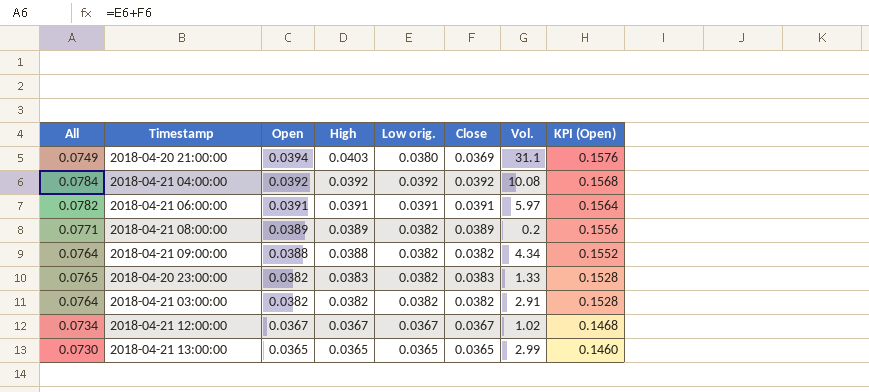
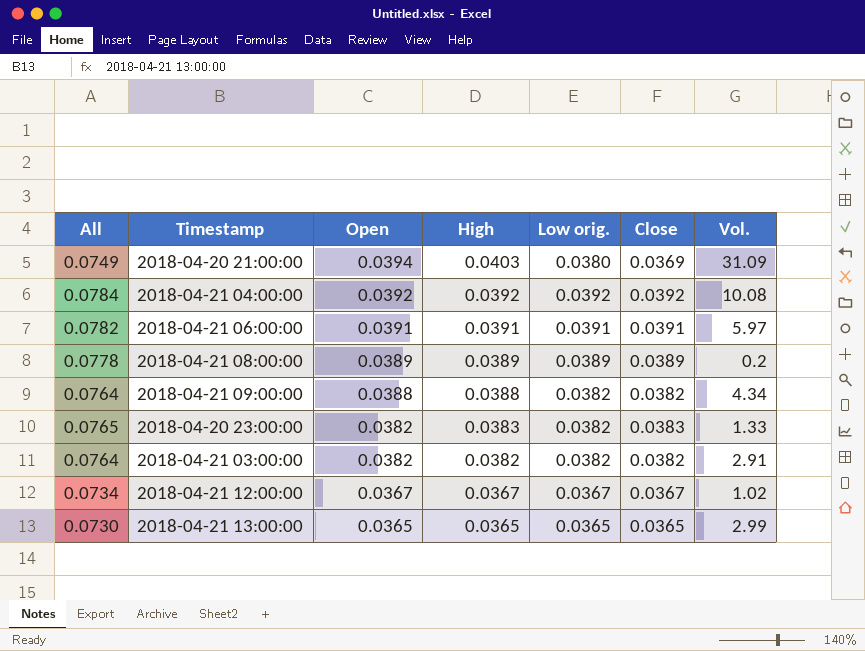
column KPI (Open) | formula: [Open] * 4 -> none
2018-04-20 21:00:00 | Vol.: 31.1 -> 31.09
2018-04-21 08:00:00 | All: 0.0771 -> 0.0778
2018-04-21 08:00:00 | Low orig.: 0.0382 -> 0.0389

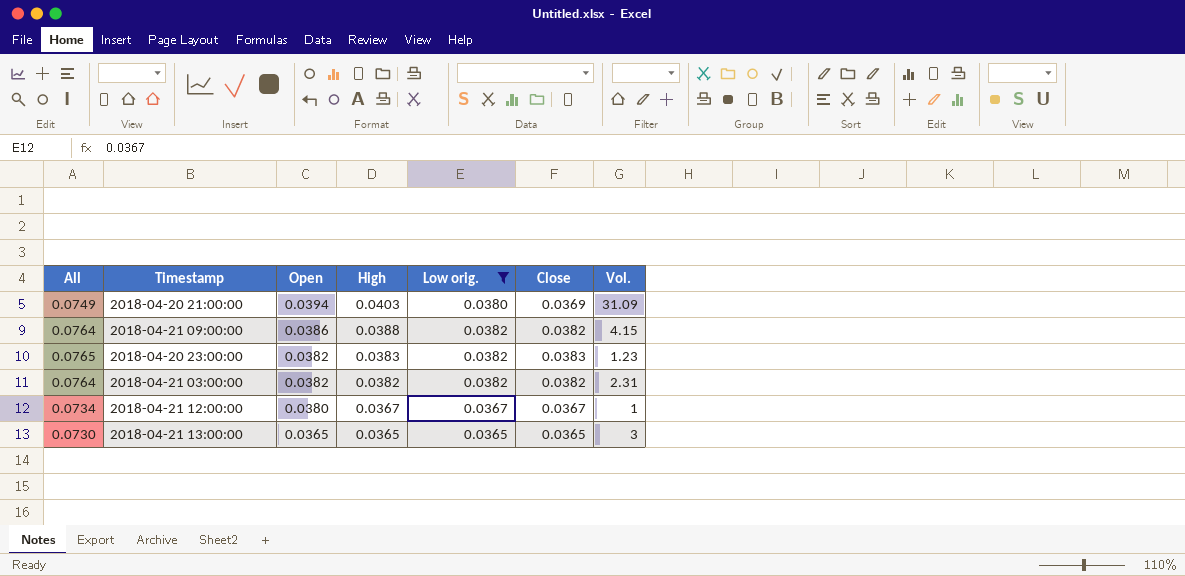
filter: none -> Low orig. <= 0.0382
2018-04-21 09:00:00 | Open: 0.0388 -> 0.0386
2018-04-21 09:00:00 | Vol.: 4.34 -> 4.15
2018-04-20 23:00:00 | Vol.: 1.33 -> 1.23
2018-04-21 03:00:00 | Vol.: 2.91 -> 2.31
2018-04-21 12:00:00 | Open: 0.0367 -> 0.0380
2018-04-21 12:00:00 | Vol.: 1.02 -> 1
2018-04-21 13:00:00 | Vol.: 2.99 -> 3

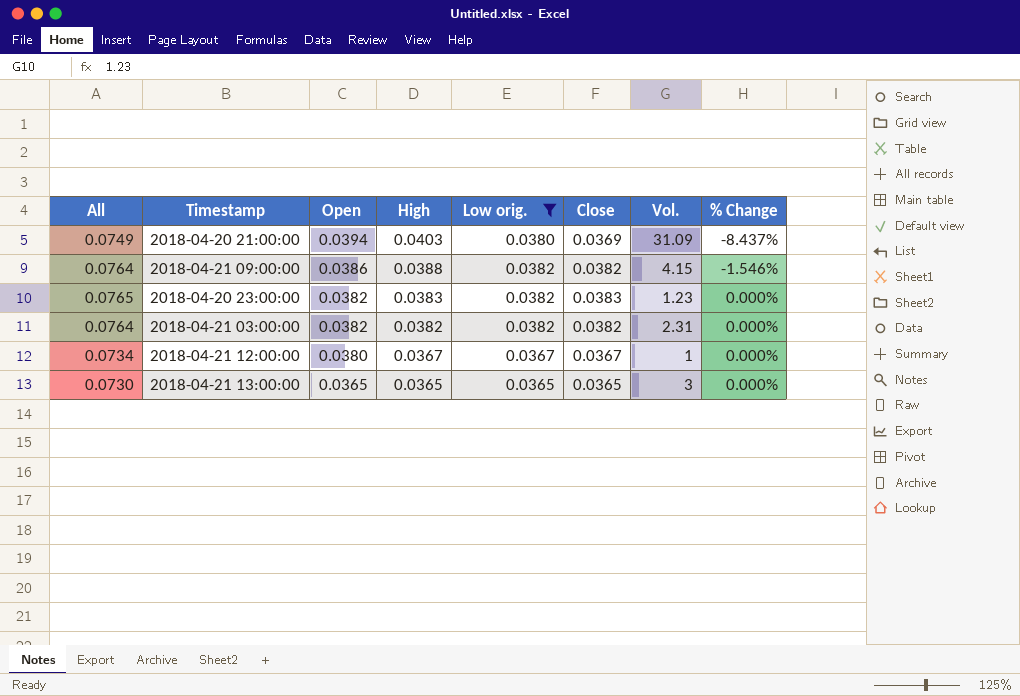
column % Change | formula: none -> ([Close] - [High]) / [High]

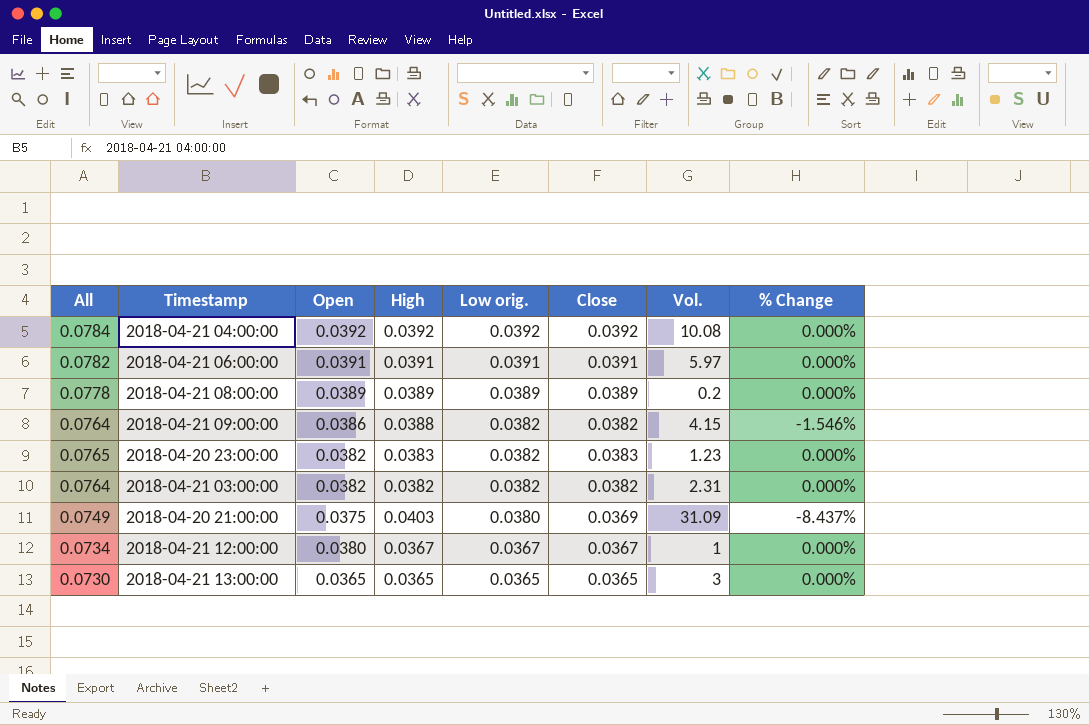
filter: Low orig. <= 0.0382 -> none
row order: Open descending -> Low orig. descending
2018-04-20 21:00:00 | Open: 0.0394 -> 0.0375

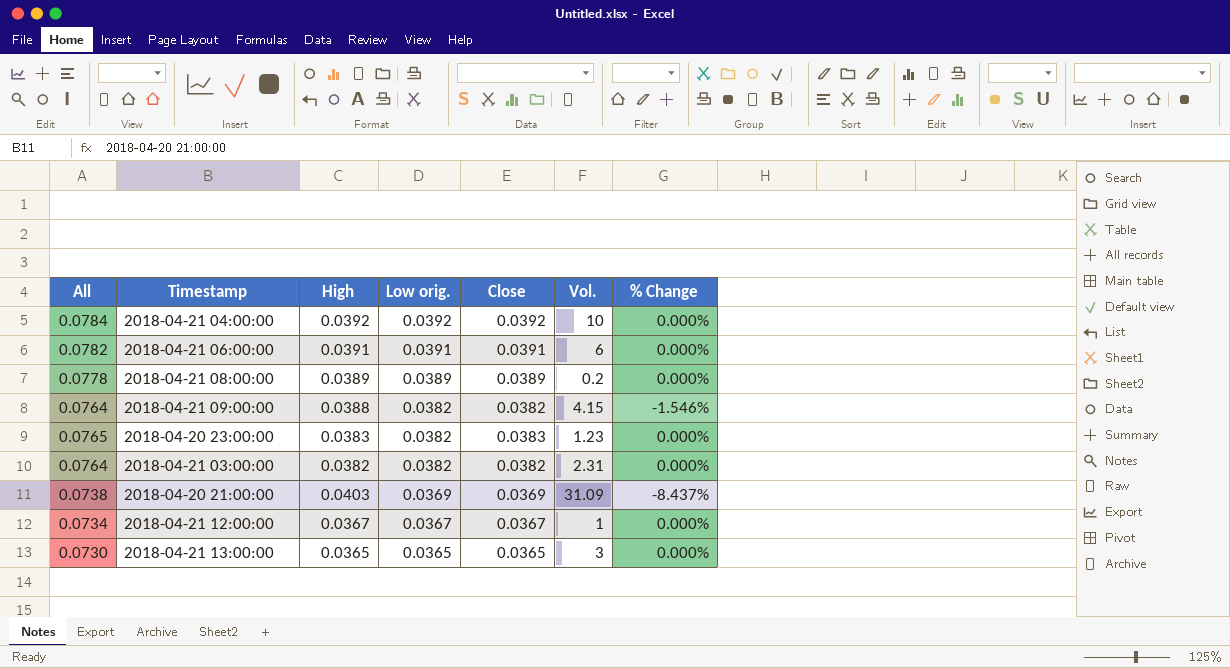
column Open | position: 3 -> none
2018-04-21 04:00:00 | Vol.: 10.08 -> 10
2018-04-21 06:00:00 | Vol.: 5.97 -> 6
2018-04-20 21:00:00 | All: 0.0749 -> 0.0738
2018-04-20 21:00:00 | Low orig.: 0.0380 -> 0.0369

